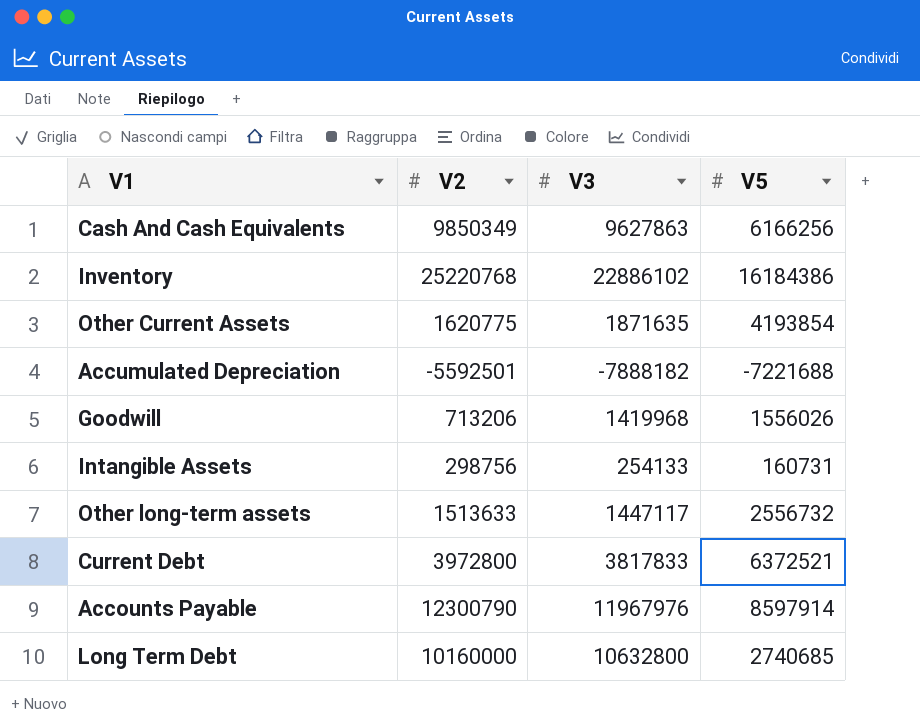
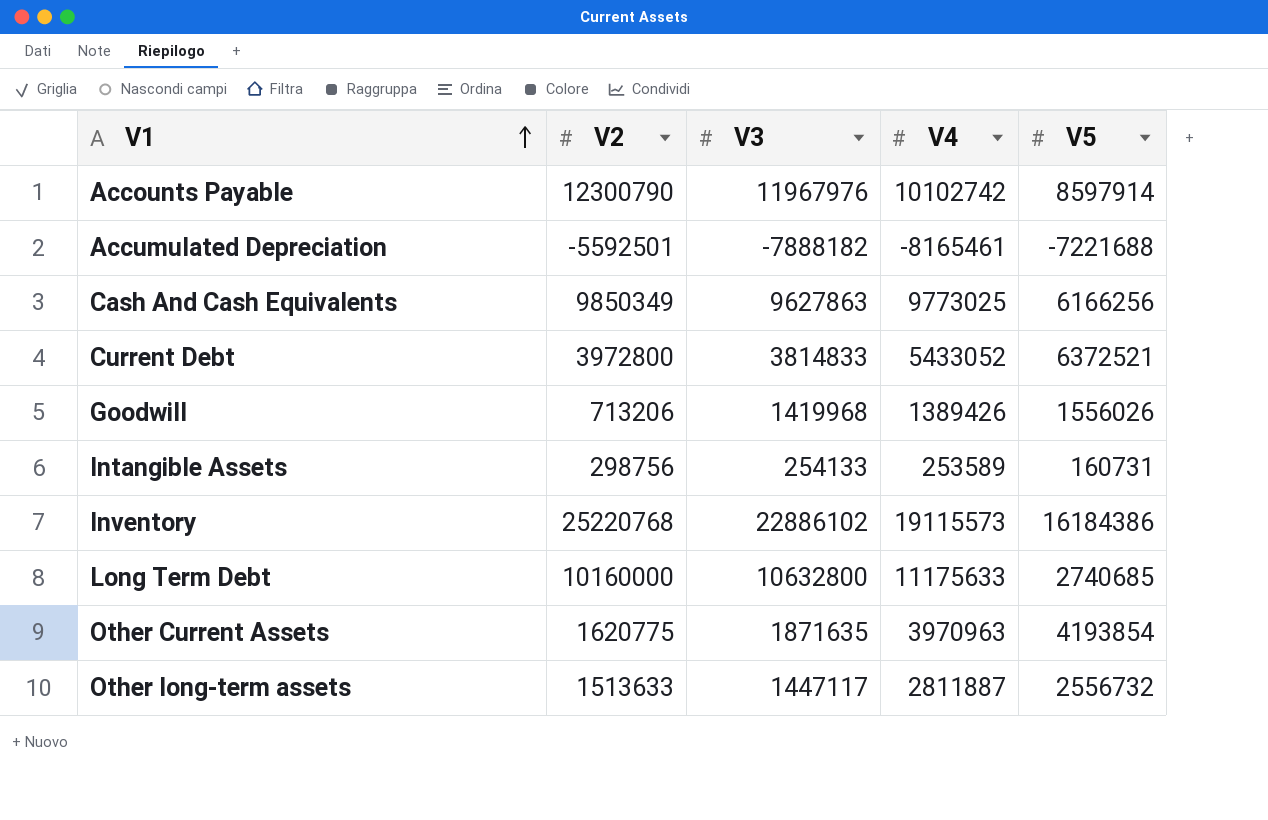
row order: none -> V1 ascending
column V4 | position: none -> 4
Current Debt | V3: 3817833 -> 3814833

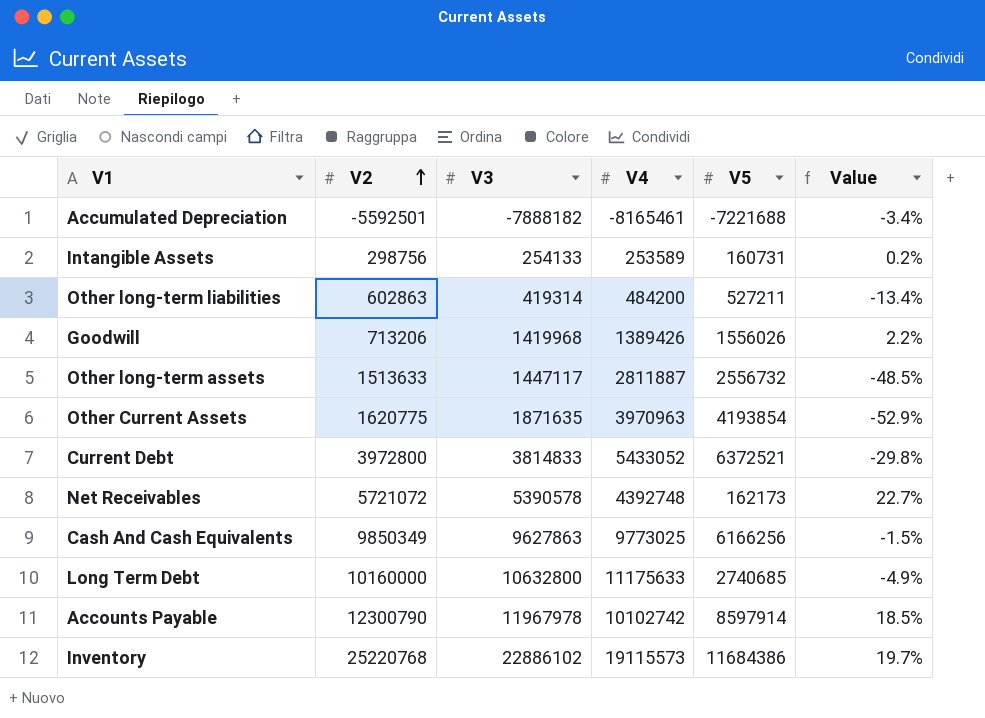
row order: V1 ascending -> V2 ascending
column Value | formula: none -> ([V3] - [V4]) / [V4]
row Other long-term liabilities: none -> 602863 | 419314 | 484200 | 527211 | -13.4%
row Net Receivables: none -> 5721072 | 5390578 | 4392748 | 162173 | 22.7%
Accounts Payable | V3: 11967976 -> 11967978
Inventory | V5: 16184386 -> 11684386

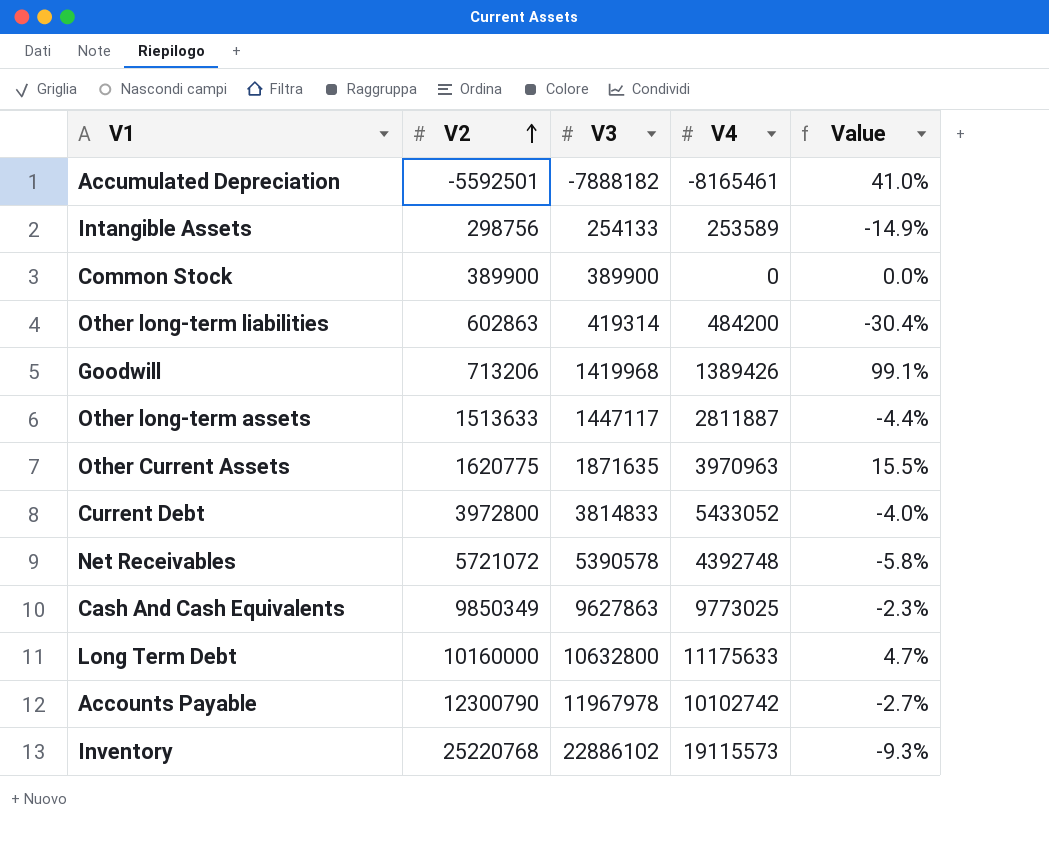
column V5 | position: 5 -> none
column Value | formula: ([V3] - [V4]) / [V4] -> ([V3] - [V2]) / [V2]
row Common Stock: none -> 389900 | 389900 | 0 | 0.0%

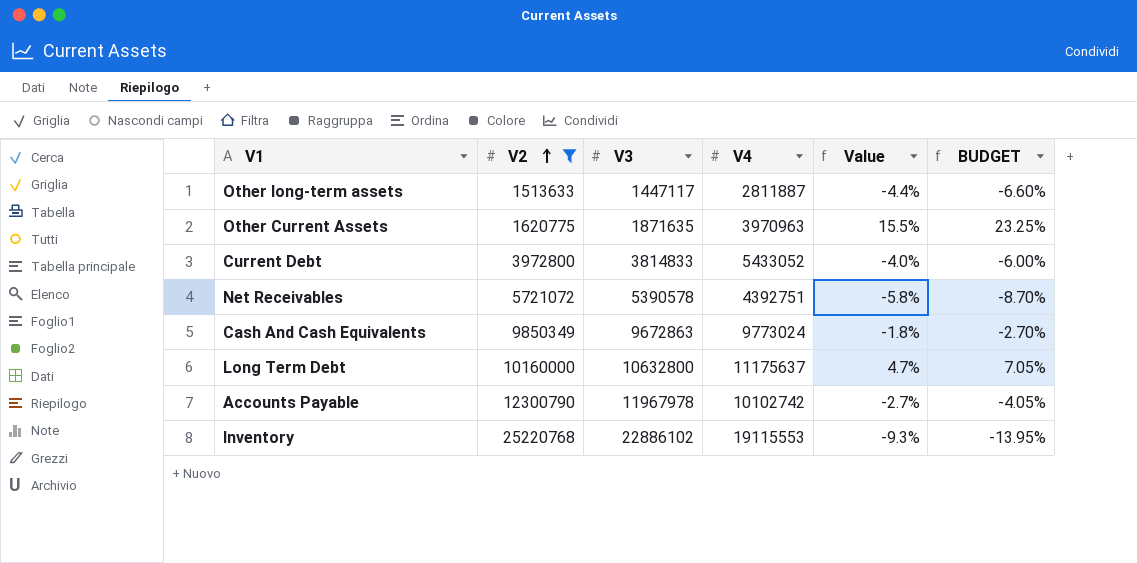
filter: none -> V2 >= 1513633
column BUDGET | formula: none -> [Value] * 1.5
Net Receivables | V4: 4392748 -> 4392751
Cash And Cash Equivalents | V3: 9627863 -> 9672863
Cash And Cash Equivalents | V4: 9773025 -> 9773024
Cash And Cash Equivalents | Value: -2.3% -> -1.8%
Long Term Debt | V4: 11175633 -> 11175637
Inventory | V4: 19115573 -> 19115553

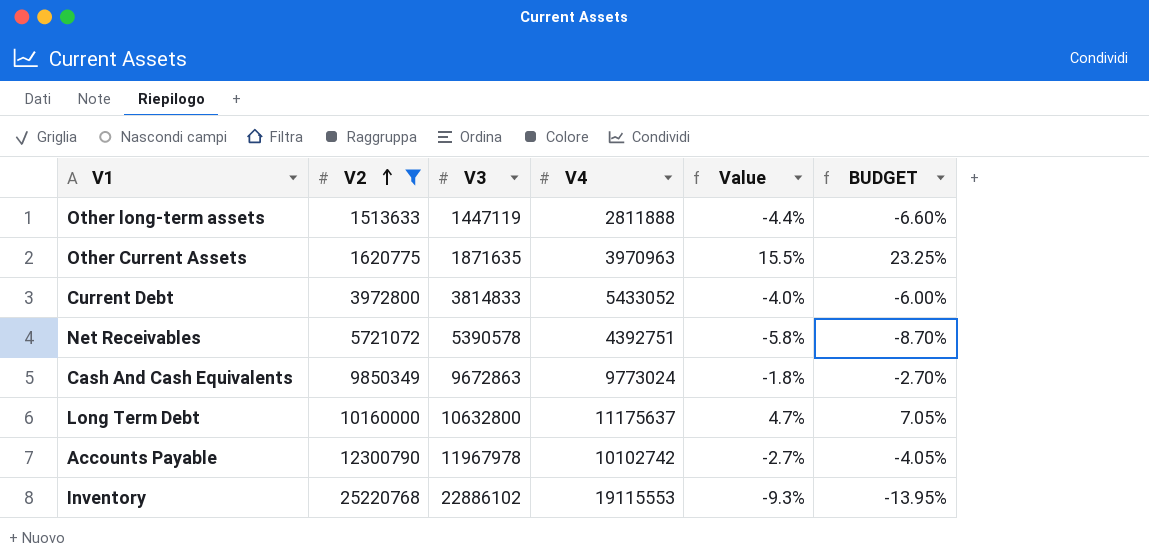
Other long-term assets | V3: 1447117 -> 1447119
Other long-term assets | V4: 2811887 -> 2811888

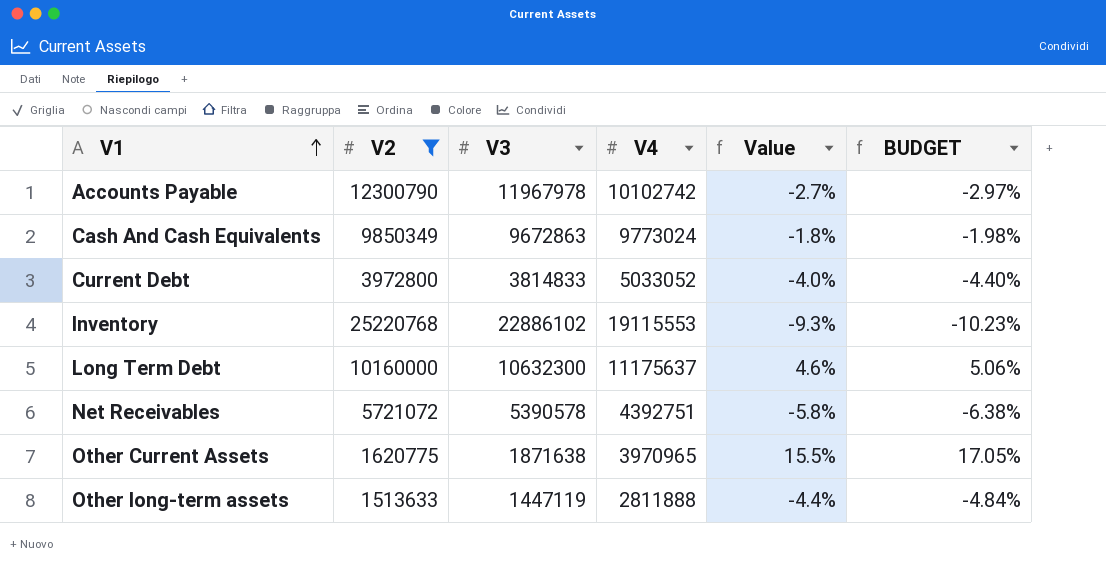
row order: V2 ascending -> V1 ascending
column BUDGET | formula: [Value] * 1.5 -> [Value] * 1.1
Current Debt | V4: 5433052 -> 5033052
Long Term Debt | V3: 10632800 -> 10632300
Long Term Debt | Value: 4.7% -> 4.6%
Other Current Assets | V3: 1871635 -> 1871638
Other Current Assets | V4: 3970963 -> 3970965

